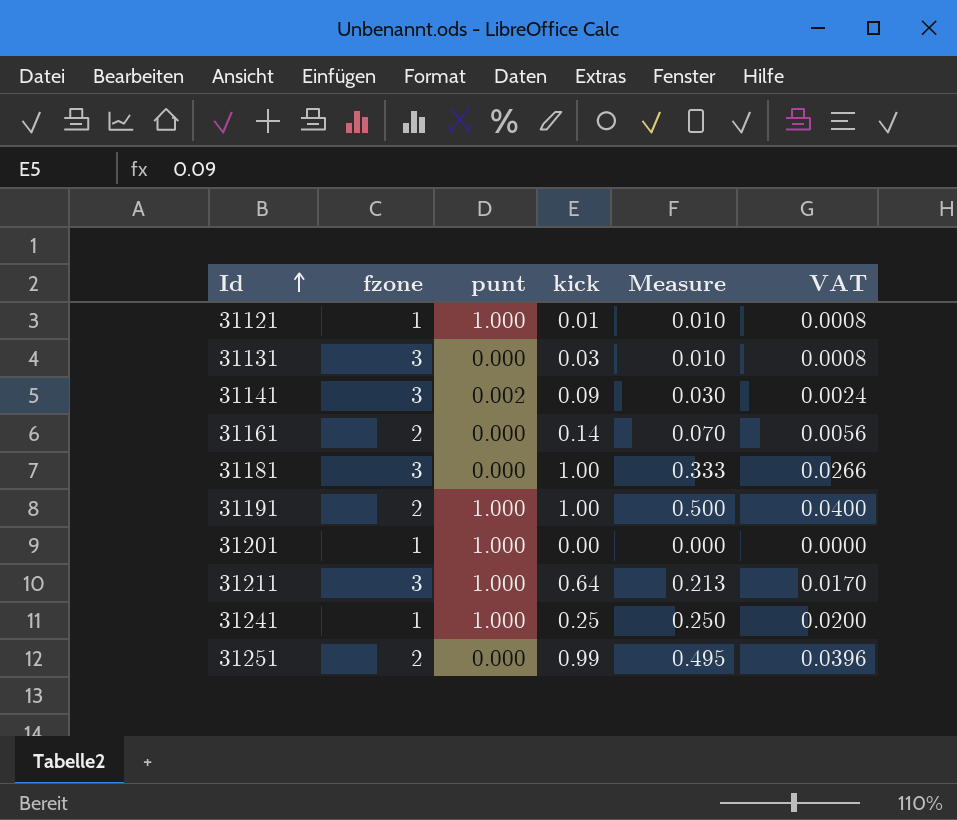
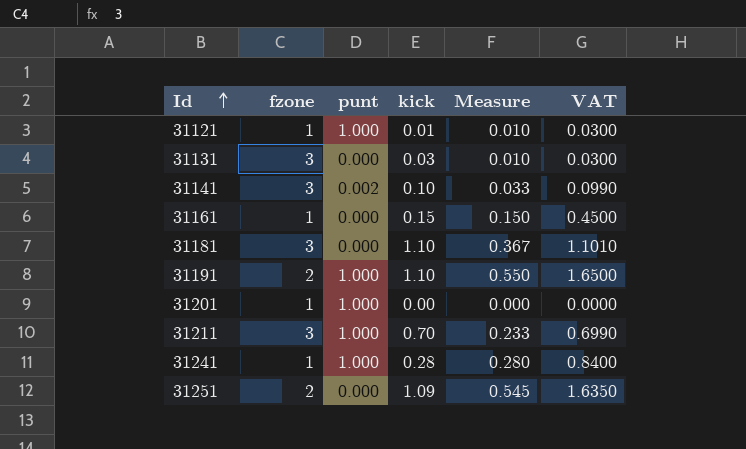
column VAT | formula: [Measure] * 0.08 -> [Measure] * 3
31141 | kick: 0.09 -> 0.10
31141 | Measure: 0.030 -> 0.033
31161 | fzone: 2 -> 1
31161 | kick: 0.14 -> 0.15
31161 | Measure: 0.070 -> 0.150
31181 | kick: 1.00 -> 1.10
31181 | Measure: 0.333 -> 0.367
31191 | kick: 1.00 -> 1.10
31191 | Measure: 0.500 -> 0.550
31211 | kick: 0.64 -> 0.70
31211 | Measure: 0.213 -> 0.233
31241 | kick: 0.25 -> 0.28
31241 | Measure: 0.250 -> 0.280
31251 | kick: 0.99 -> 1.09
31251 | Measure: 0.495 -> 0.545

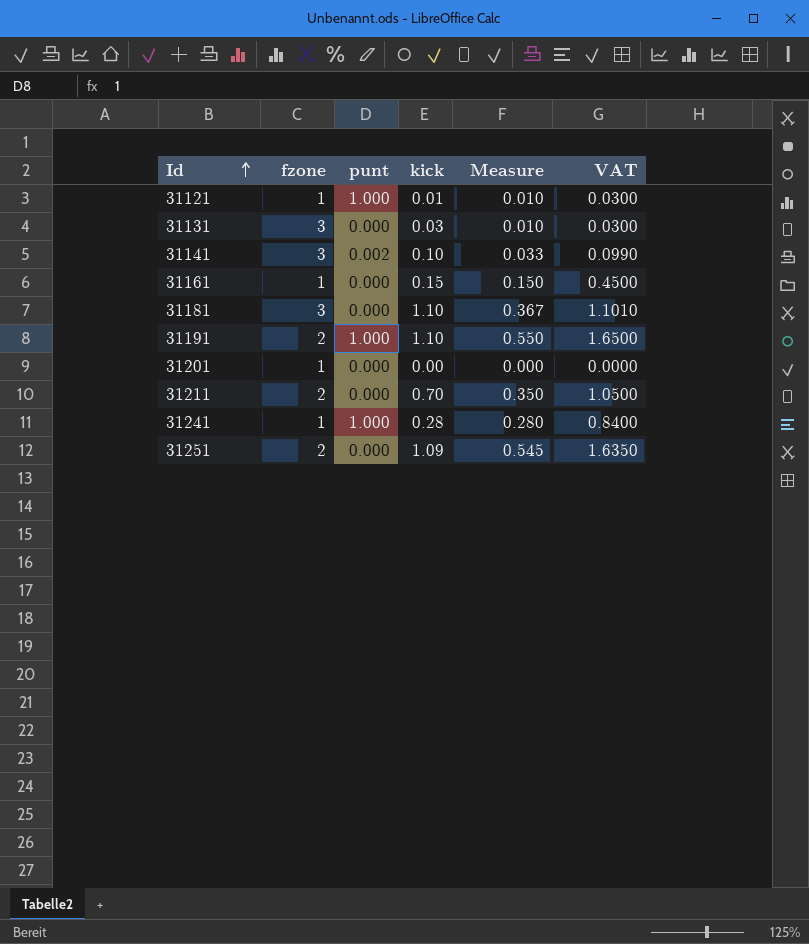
31201 | punt: 1.000 -> 0.000
31211 | fzone: 3 -> 2
31211 | punt: 1.000 -> 0.000
31211 | Measure: 0.233 -> 0.350
31211 | VAT: 0.6990 -> 1.0500

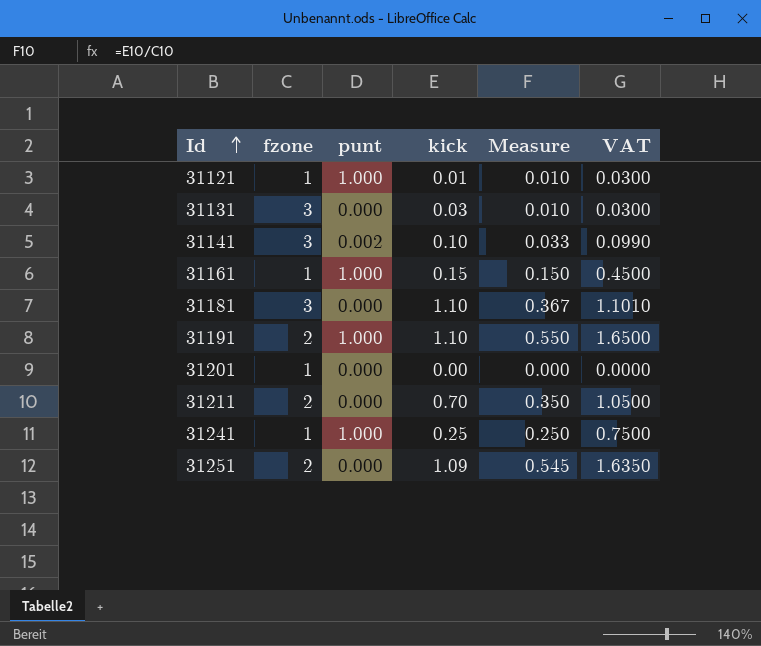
31161 | punt: 0.000 -> 1.000
31241 | kick: 0.28 -> 0.25
31241 | Measure: 0.280 -> 0.250
31241 | VAT: 0.8400 -> 0.7500

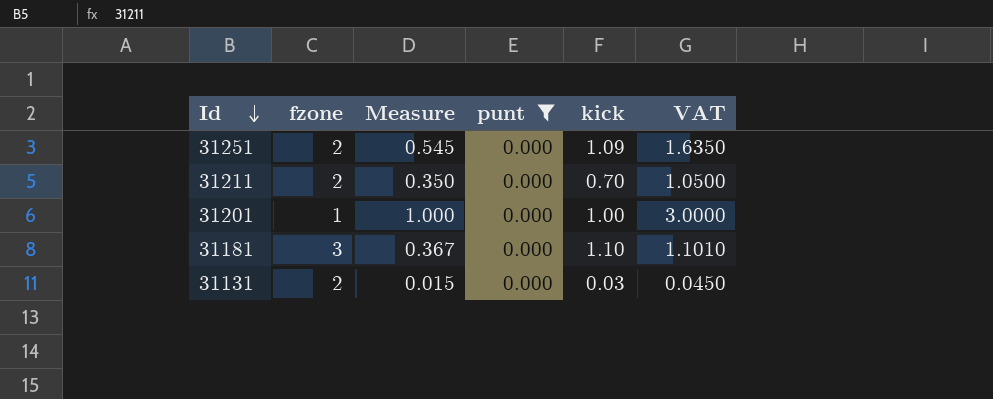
filter: none -> punt = 0.000
row order: Id ascending -> Id descending
column Measure | position: 5 -> 3
31201 | Measure: 0.000 -> 1.000
31201 | kick: 0.00 -> 1.00
31201 | VAT: 0.0000 -> 3.0000
31131 | fzone: 3 -> 2
31131 | Measure: 0.010 -> 0.015
31131 | VAT: 0.0300 -> 0.0450

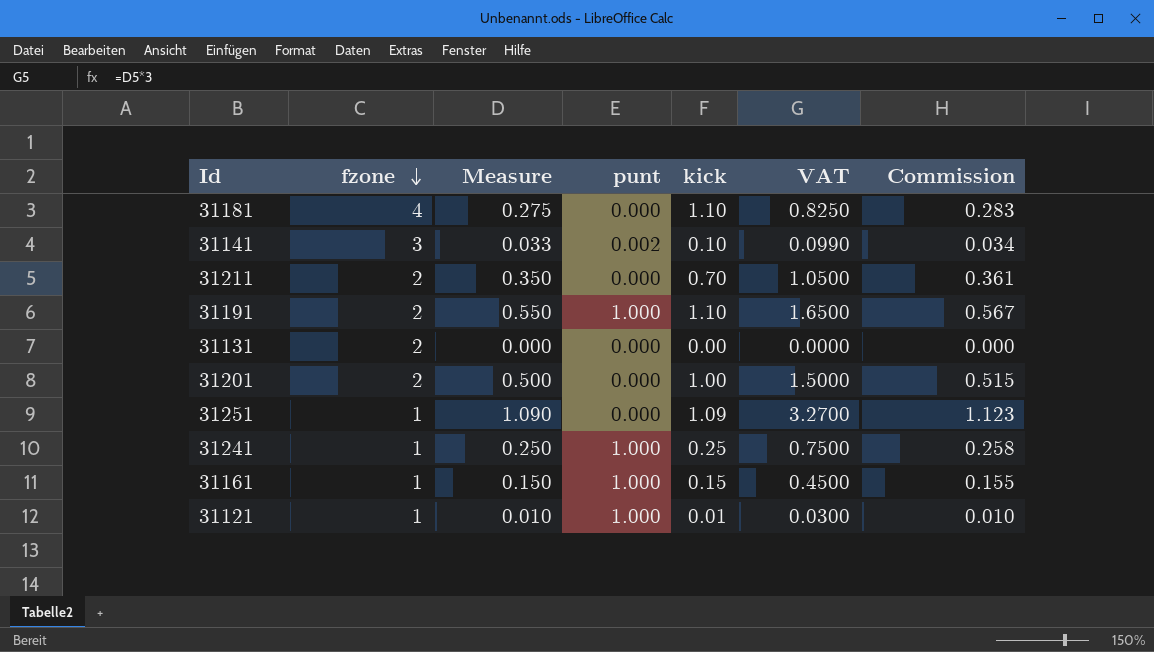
filter: punt = 0.000 -> none
row order: Id descending -> fzone descending
column Commission | formula: none -> [Measure] * 1.03
31181 | fzone: 3 -> 4
31181 | Measure: 0.367 -> 0.275
31181 | VAT: 1.1010 -> 0.8250
31131 | Measure: 0.015 -> 0.000
31131 | kick: 0.03 -> 0.00
31131 | VAT: 0.0450 -> 0.0000
31201 | fzone: 1 -> 2
31201 | Measure: 1.000 -> 0.500
31201 | VAT: 3.0000 -> 1.5000
31251 | fzone: 2 -> 1
31251 | Measure: 0.545 -> 1.090
31251 | VAT: 1.6350 -> 3.2700

